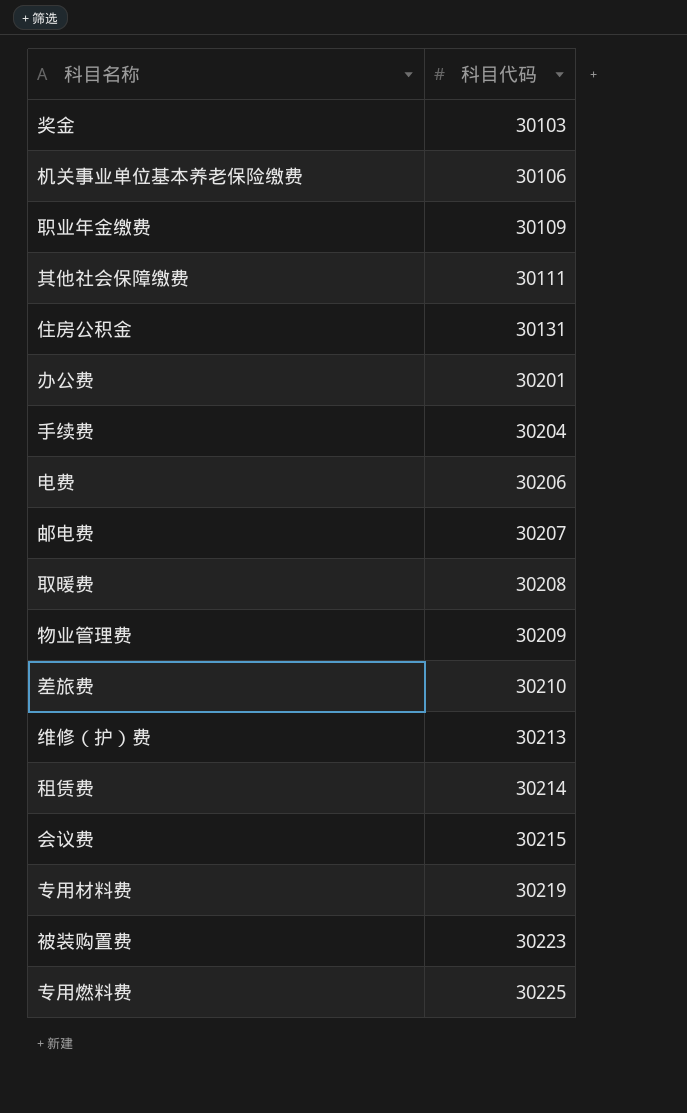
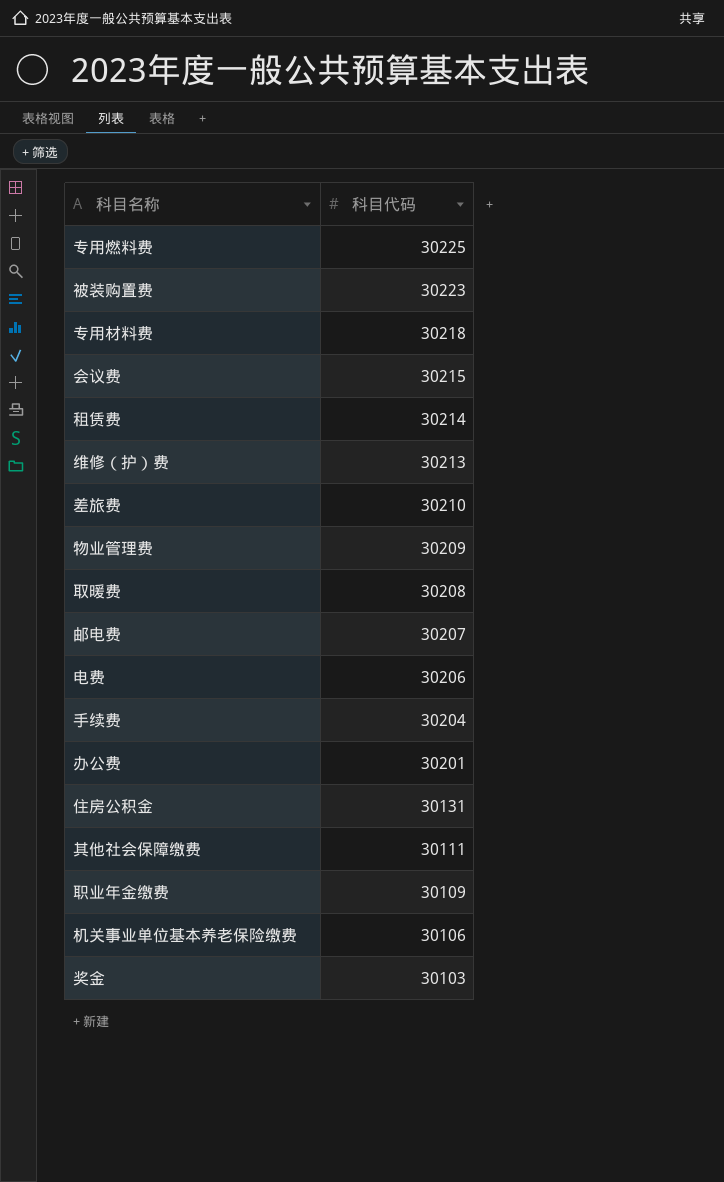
row order: 科目代码 ascending -> 科目代码 descending
专用材料费 | 科目代码: 30219 -> 30218

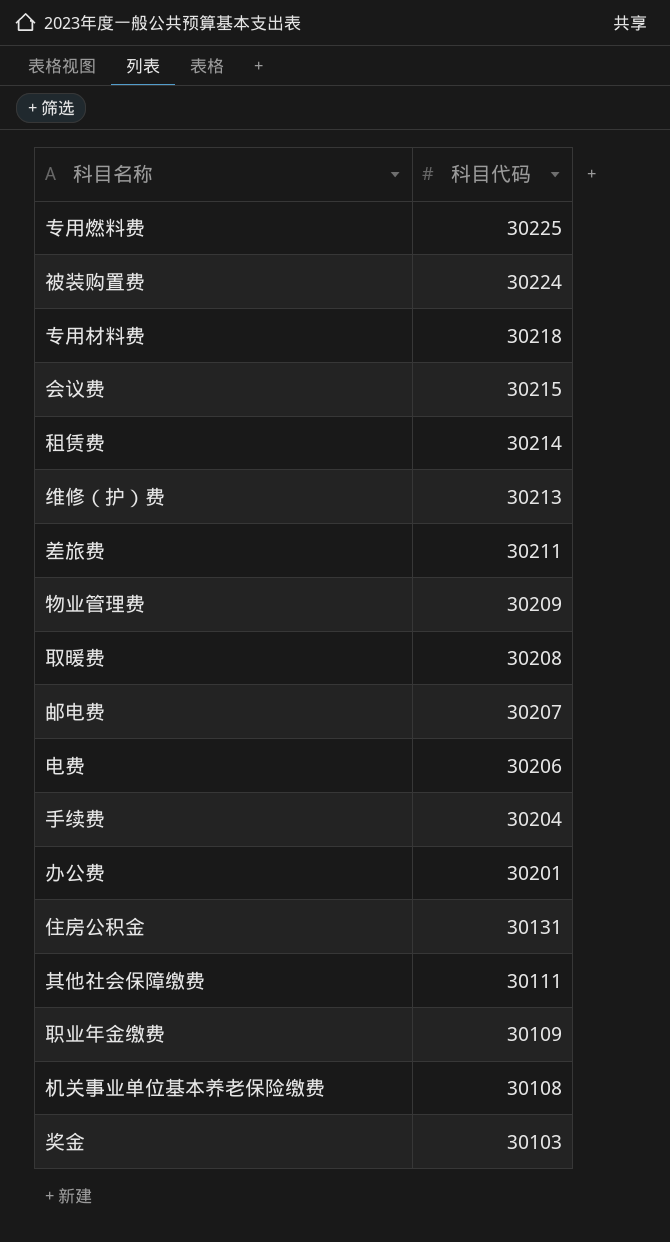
被装购置费 | 科目代码: 30223 -> 30224
差旅费 | 科目代码: 30210 -> 30211
机关事业单位基本养老保险缴费 | 科目代码: 30106 -> 30108

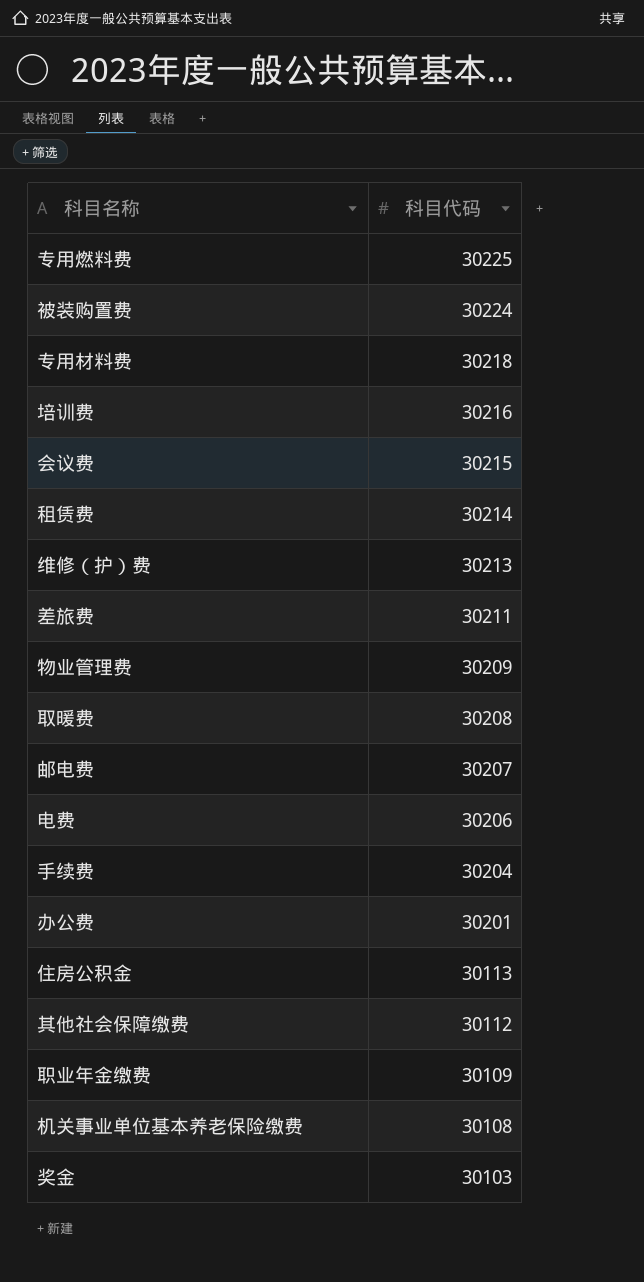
row 培训费: none -> 30216
住房公积金 | 科目代码: 30131 -> 30113
其他社会保障缴费 | 科目代码: 30111 -> 30112

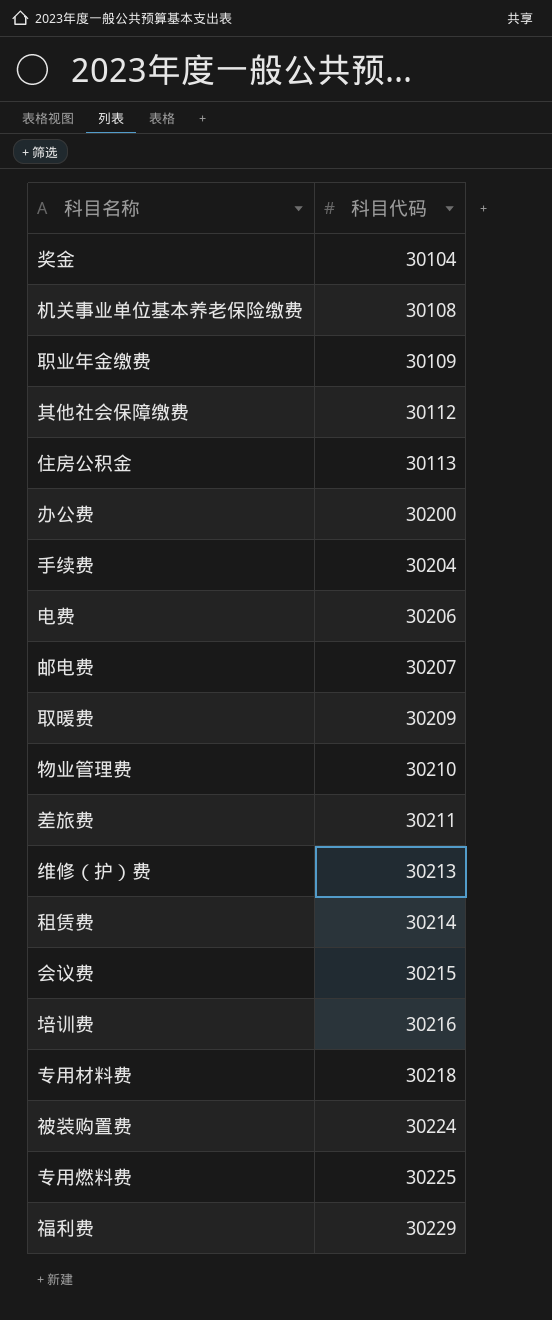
row order: 科目代码 descending -> 科目代码 ascending
奖金 | 科目代码: 30103 -> 30104
办公费 | 科目代码: 30201 -> 30200
取暖费 | 科目代码: 30208 -> 30209
物业管理费 | 科目代码: 30209 -> 30210
row 福利费: none -> 30229

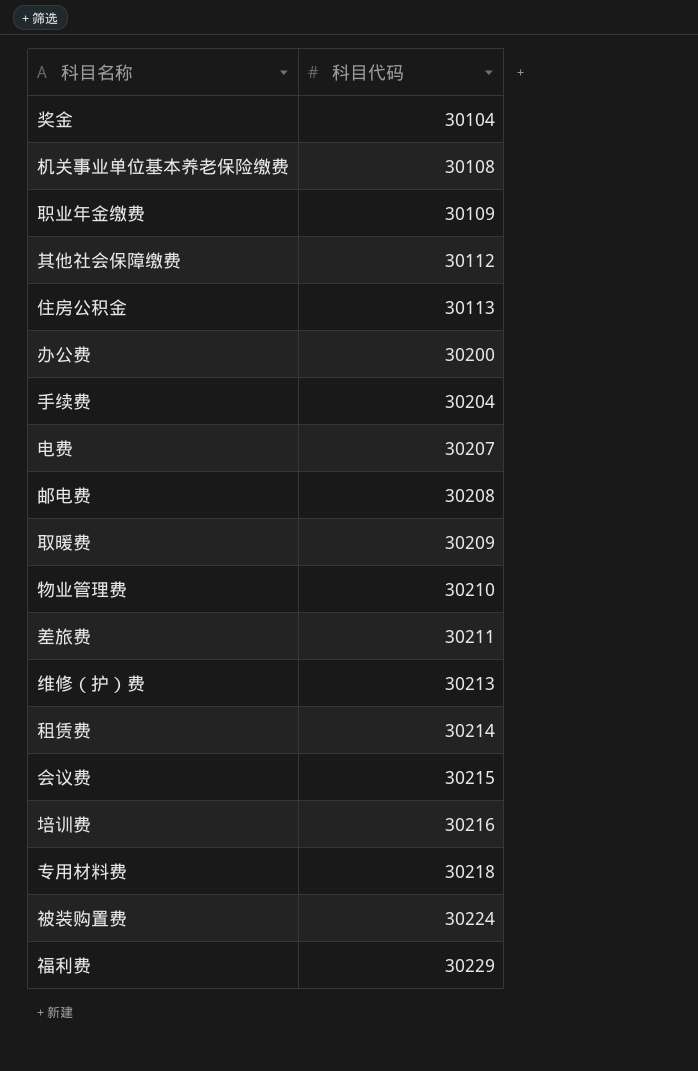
row 专用燃料费: 30225 -> none
电费 | 科目代码: 30206 -> 30207
邮电费 | 科目代码: 30207 -> 30208

